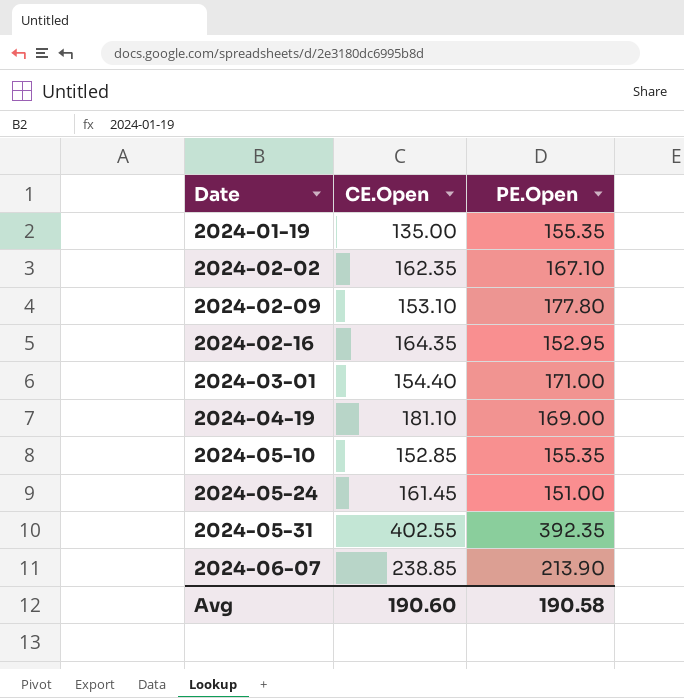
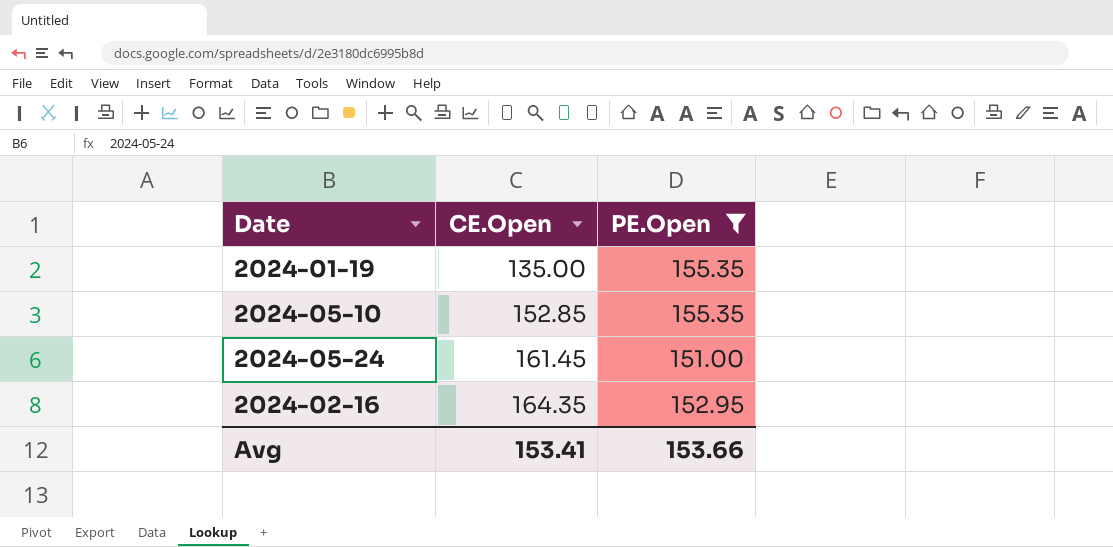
filter: none -> PE.Open <= 155.35
row order: Date ascending -> CE.Open ascending
Avg | CE.Open: 190.60 -> 153.41
Avg | PE.Open: 190.58 -> 153.66

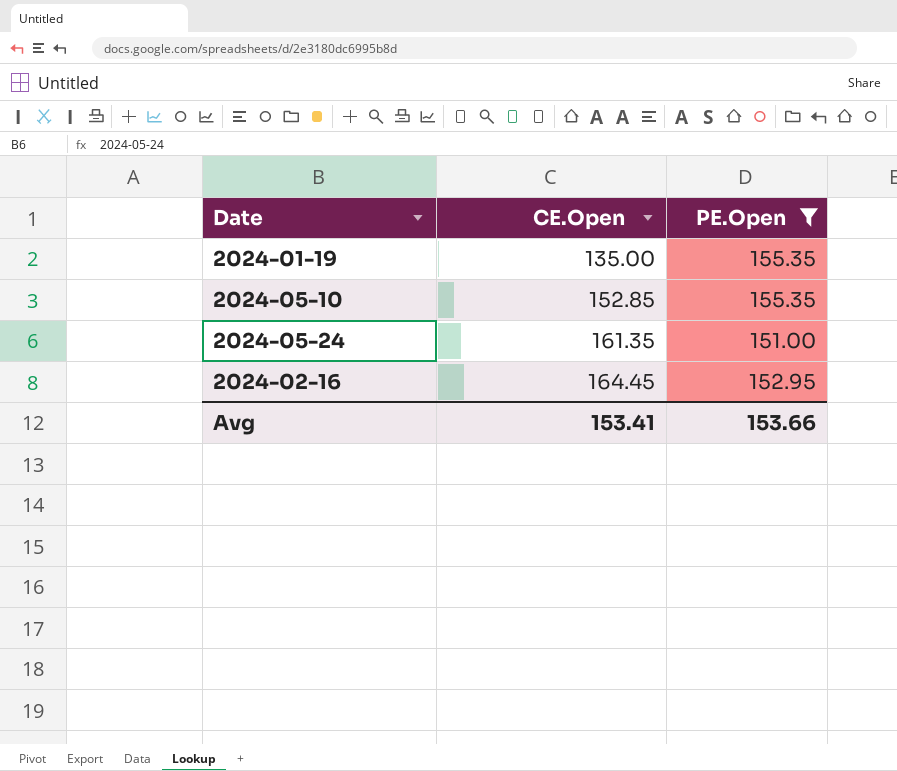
2024-05-24 | CE.Open: 161.45 -> 161.35
2024-02-16 | CE.Open: 164.35 -> 164.45

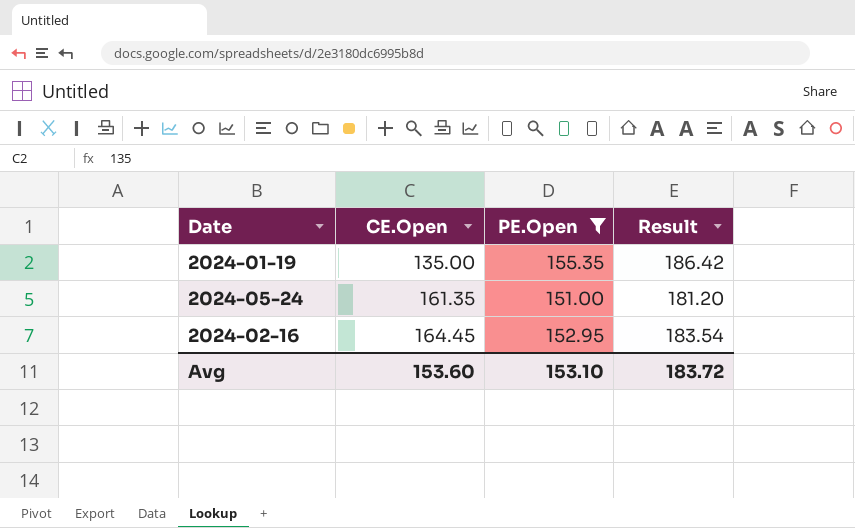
column Result | formula: none -> [PE.Open] * 1.2
row 2024-05-10: 152.85 | 155.35 -> none
Avg | CE.Open: 153.41 -> 153.60
Avg | PE.Open: 153.66 -> 153.10

